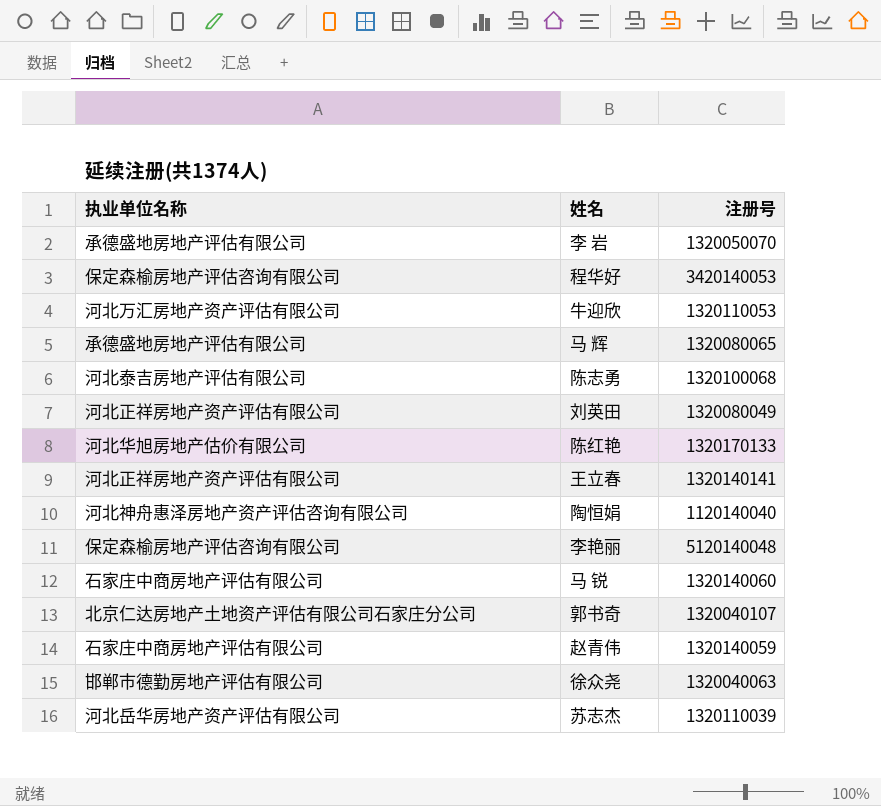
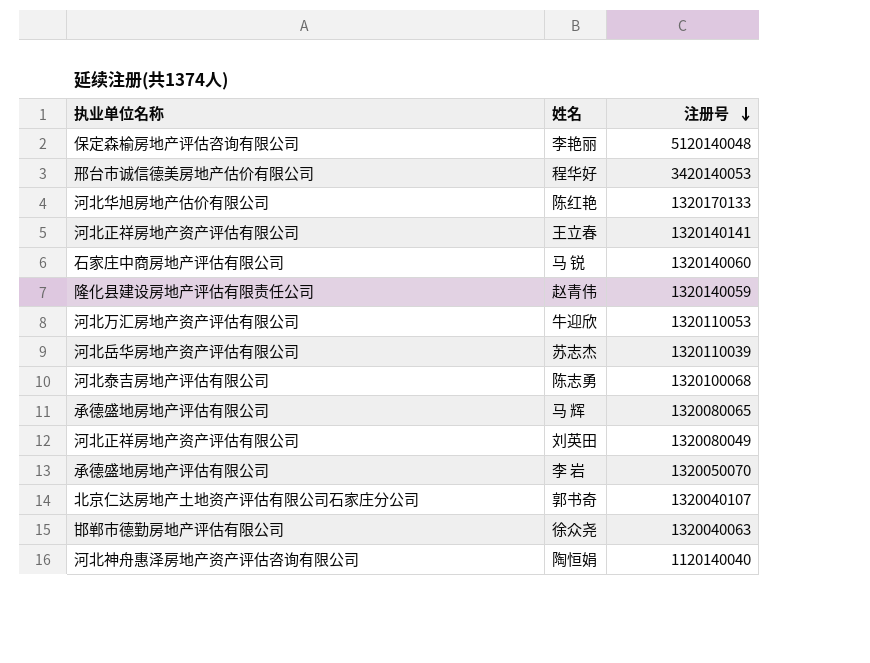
row order: none -> 注册号 descending
程华好 | 执业单位名称: 保定森榆房地产评估咨询有限公司 -> 邢台市诚信德美房地产估价有限公司
赵青伟 | 执业单位名称: 石家庄中商房地产评估有限公司 -> 隆化县建设房地产评估有限责任公司

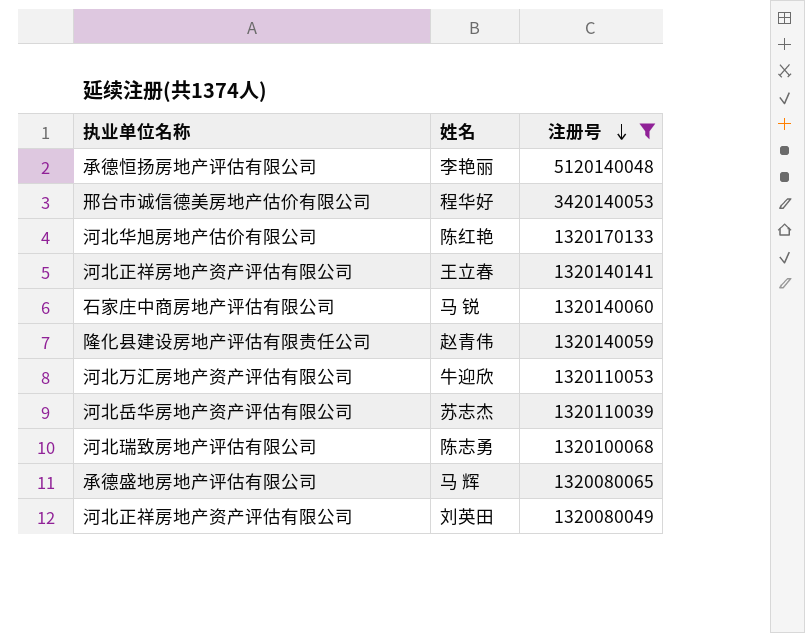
filter: none -> 注册号 >= 1320080049
李艳丽 | 执业单位名称: 保定森榆房地产评估咨询有限公司 -> 承德恒扬房地产评估有限公司
陈志勇 | 执业单位名称: 河北泰吉房地产评估有限公司 -> 河北瑞致房地产评估有限公司

